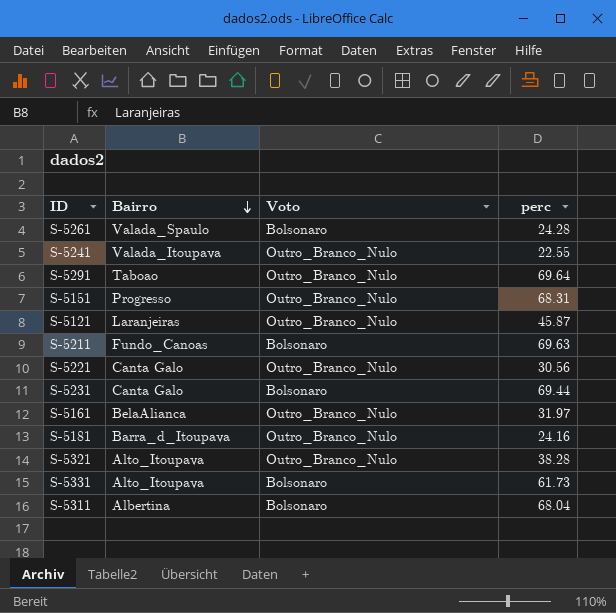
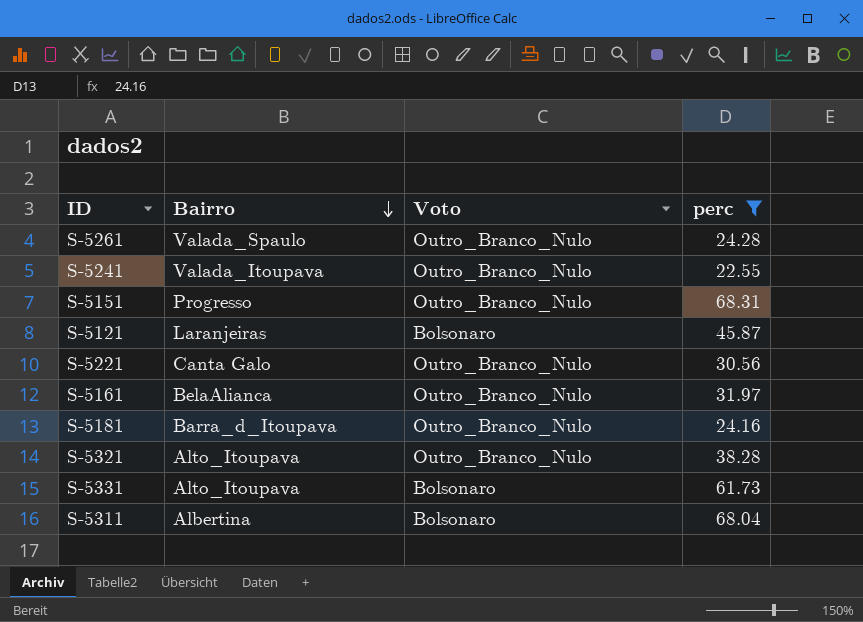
filter: none -> perc <= 68.31
S-5261 | Voto: Bolsonaro -> Outro_Branco_Nulo
S-5121 | Voto: Outro_Branco_Nulo -> Bolsonaro

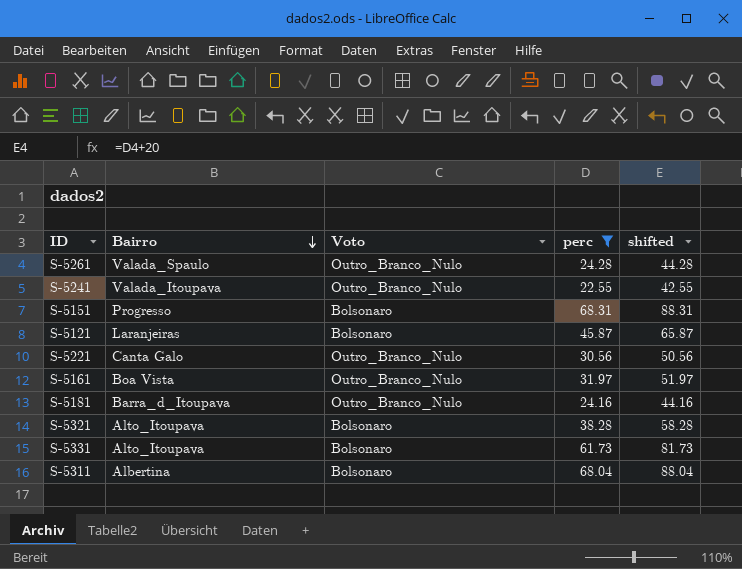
column shifted | formula: none -> [perc] + 20
S-5151 | Voto: Outro_Branco_Nulo -> Bolsonaro
S-5161 | Bairro: BelaAlianca -> Boa Vista
S-5321 | Voto: Outro_Branco_Nulo -> Bolsonaro

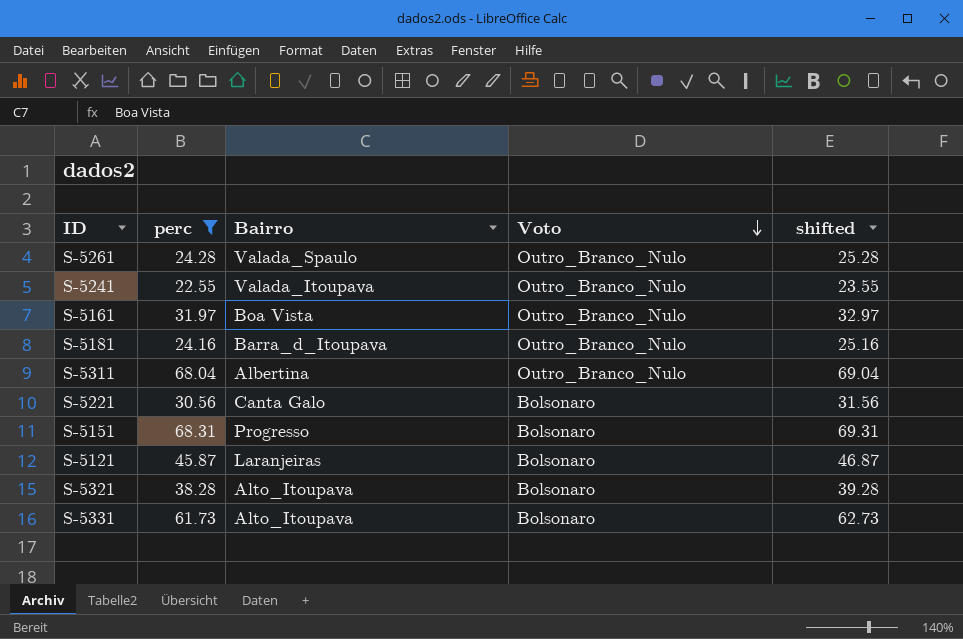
row order: Bairro descending -> Voto descending
column perc | position: 4 -> 2
column shifted | formula: [perc] + 20 -> [perc] + 1
S-5311 | Voto: Bolsonaro -> Outro_Branco_Nulo
S-5221 | Voto: Outro_Branco_Nulo -> Bolsonaro

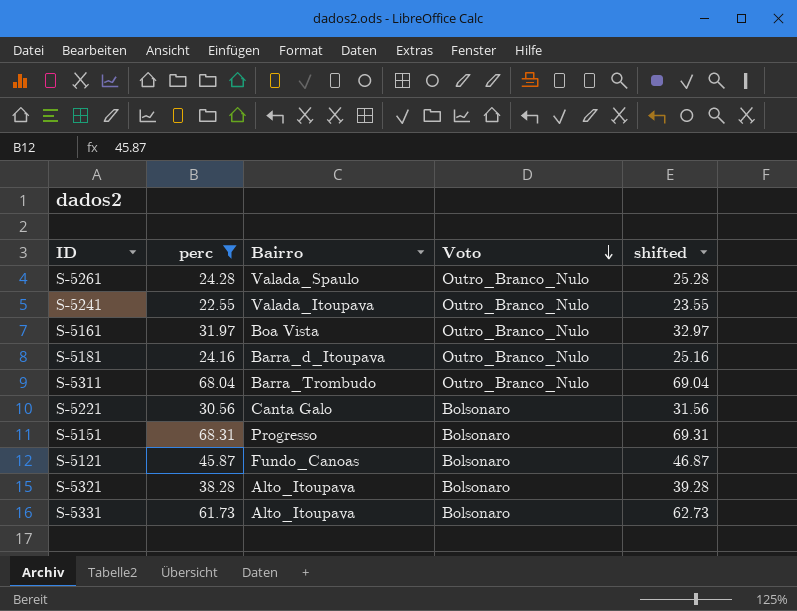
S-5311 | Bairro: Albertina -> Barra_Trombudo
S-5121 | Bairro: Laranjeiras -> Fundo_Canoas

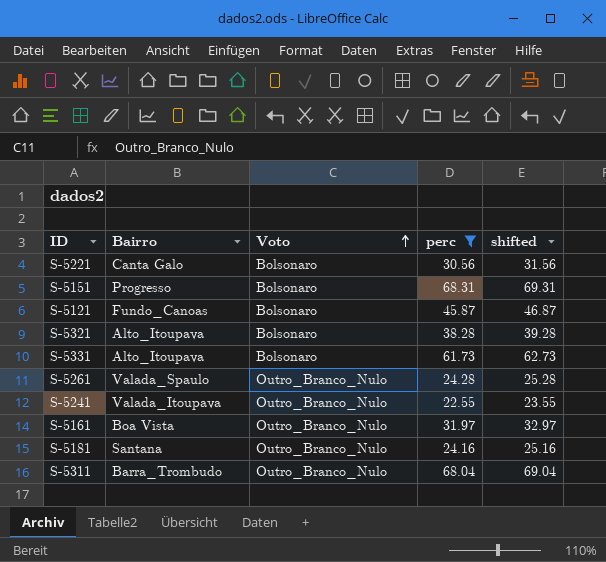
row order: Voto descending -> Voto ascending
column perc | position: 2 -> 4
S-5181 | Bairro: Barra_d_Itoupava -> Santana

